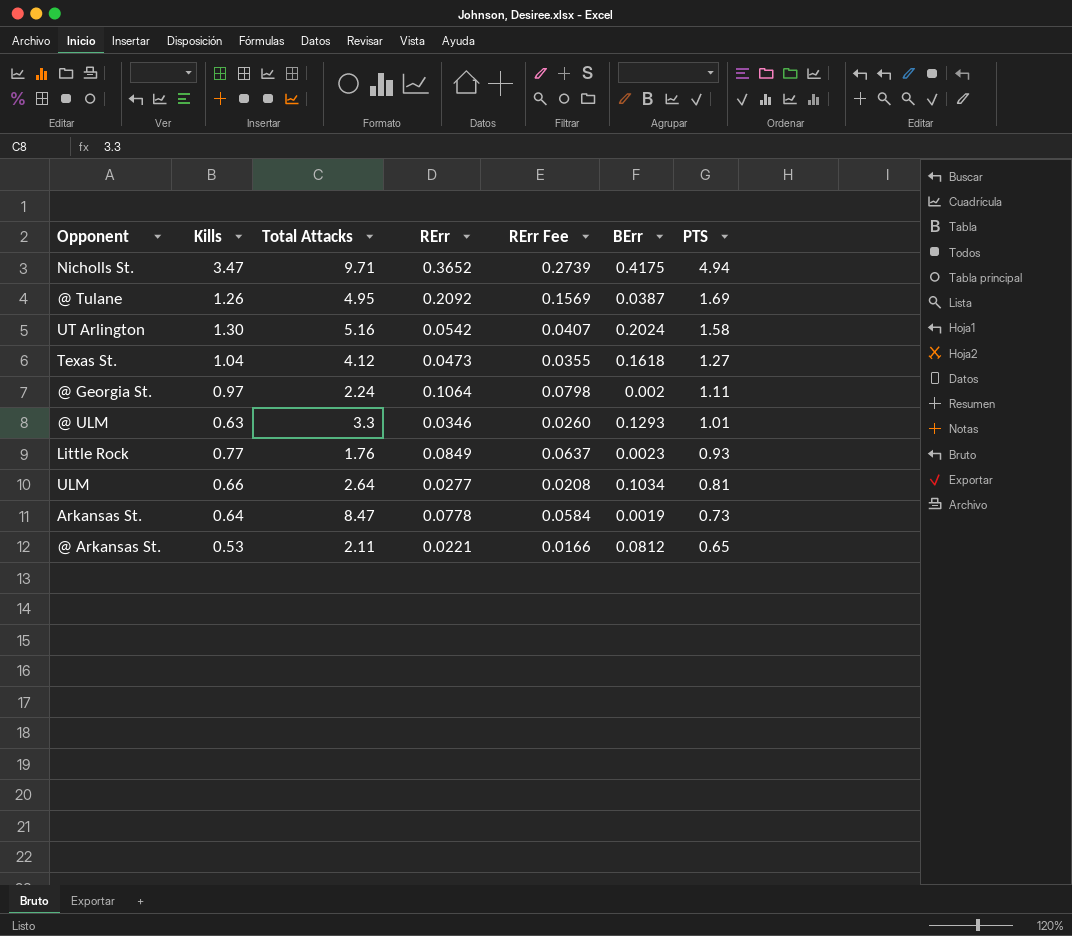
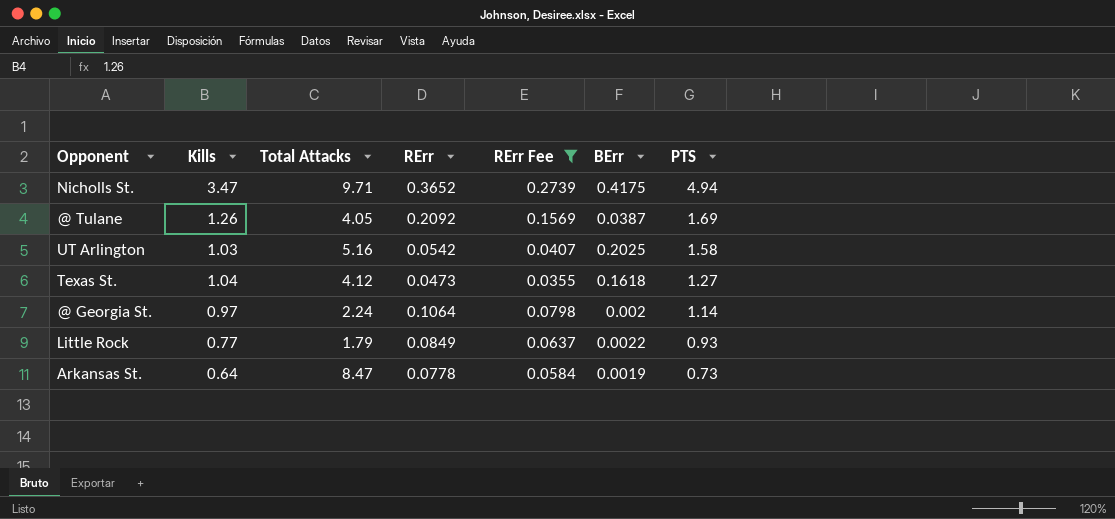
filter: none -> RErr Fee >= 0.0355
@ Tulane | Total Attacks: 4.95 -> 4.05
UT Arlington | Kills: 1.30 -> 1.03
UT Arlington | BErr: 0.2024 -> 0.2025
@ Georgia St. | PTS: 1.11 -> 1.14
Little Rock | Total Attacks: 1.76 -> 1.79
Little Rock | BErr: 0.0023 -> 0.0022

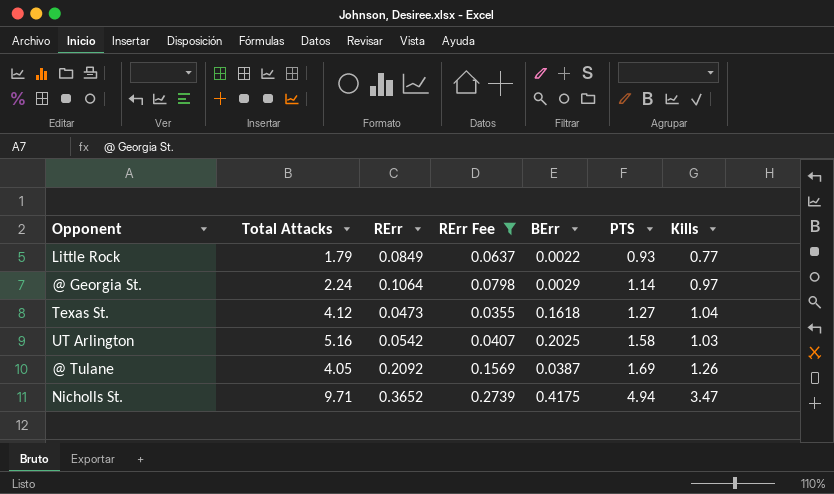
row order: PTS descending -> PTS ascending
column Kills | position: 2 -> 7
row Arkansas St.: 0.64 | 8.47 | 0.0778 | 0.0584 | 0.0019 | 0.73 -> none
@ Georgia St. | BErr: 0.002 -> 0.0029

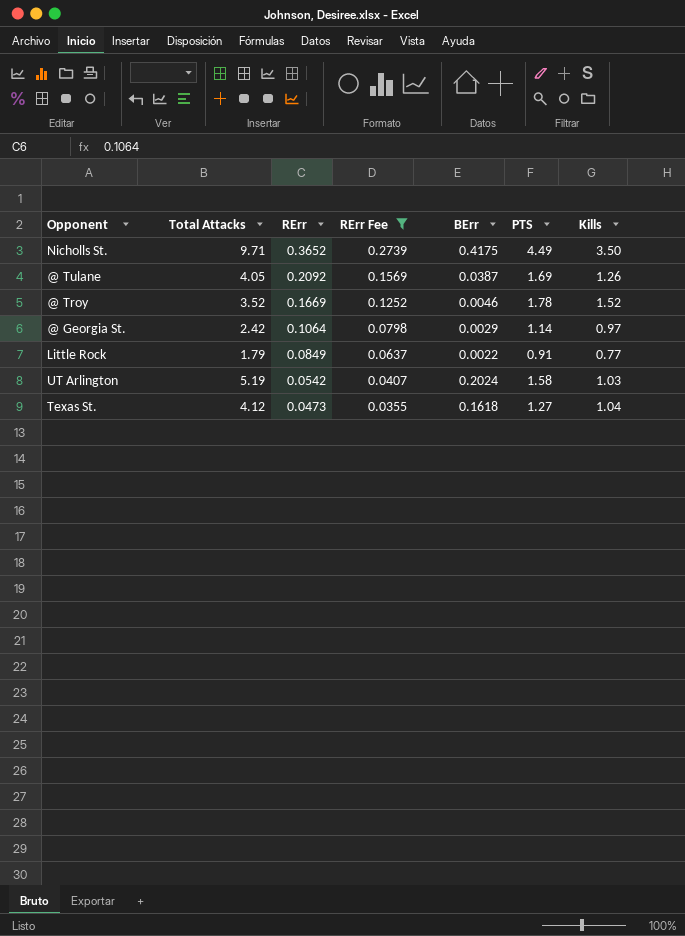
row order: PTS ascending -> RErr descending
Nicholls St. | PTS: 4.94 -> 4.49
Nicholls St. | Kills: 3.47 -> 3.50
row @ Troy: none -> 3.52 | 0.1669 | 0.1252 | 0.0046 | 1.78 | 1.52
@ Georgia St. | Total Attacks: 2.24 -> 2.42
Little Rock | PTS: 0.93 -> 0.91
UT Arlington | Total Attacks: 5.16 -> 5.19
UT Arlington | BErr: 0.2025 -> 0.2024

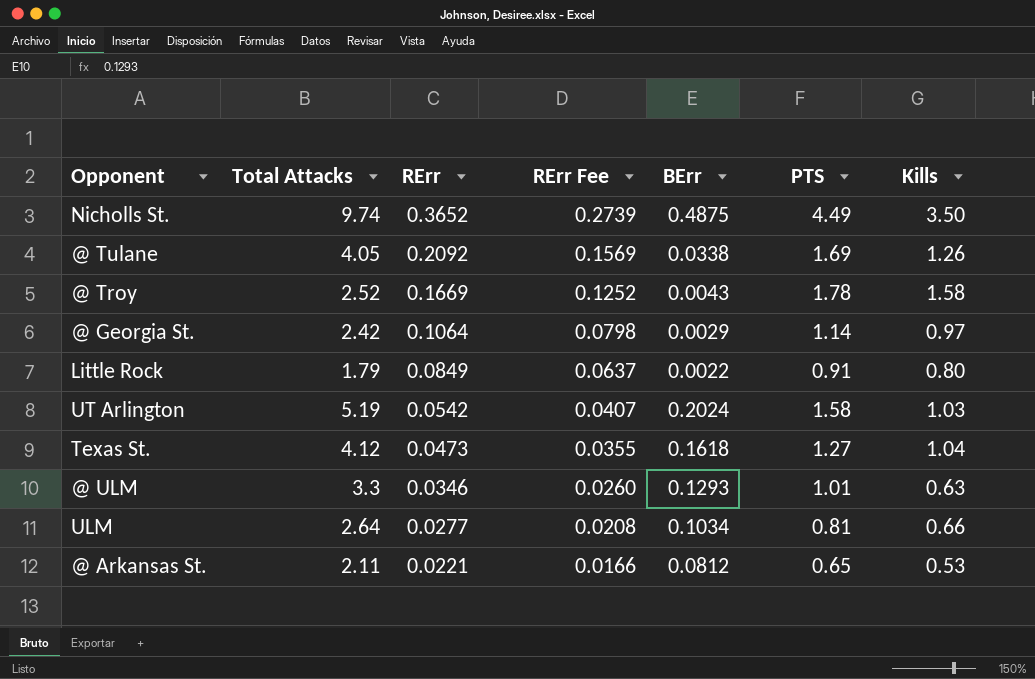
filter: RErr Fee >= 0.0355 -> none
Nicholls St. | Total Attacks: 9.71 -> 9.74
Nicholls St. | BErr: 0.4175 -> 0.4875
@ Tulane | BErr: 0.0387 -> 0.0338
@ Troy | Total Attacks: 3.52 -> 2.52
@ Troy | BErr: 0.0046 -> 0.0043
@ Troy | Kills: 1.52 -> 1.58
Little Rock | Kills: 0.77 -> 0.80

